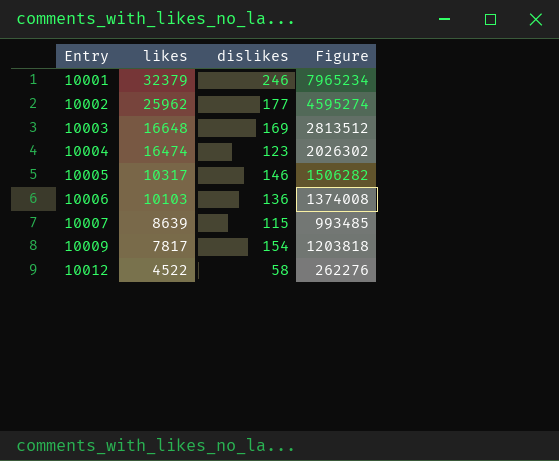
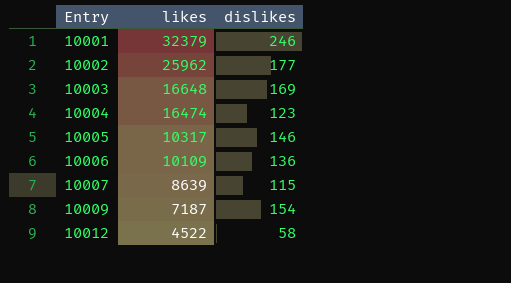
column Figure | formula: [likes] * [dislikes] -> none
10006 | likes: 10103 -> 10109
10009 | likes: 7817 -> 7187

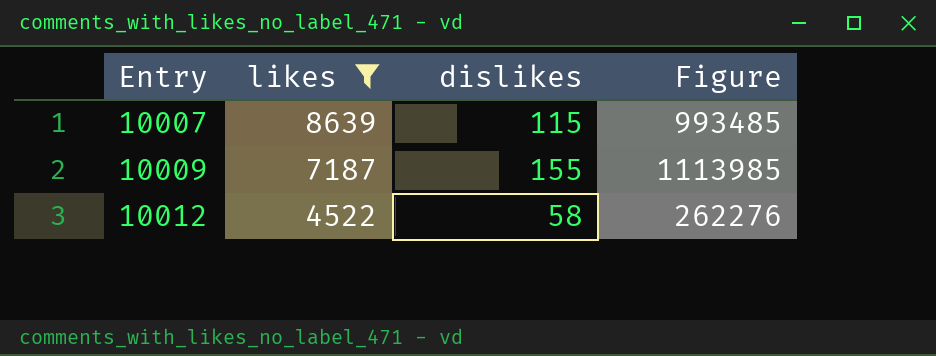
filter: none -> likes <= 8639
column Figure | formula: none -> [likes] * [dislikes]
10009 | dislikes: 154 -> 155

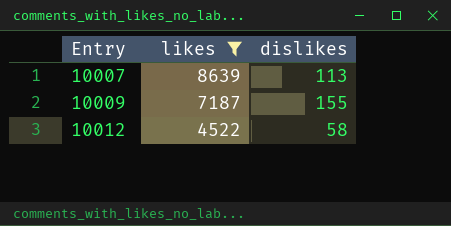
column Figure | formula: [likes] * [dislikes] -> none
10007 | dislikes: 115 -> 113

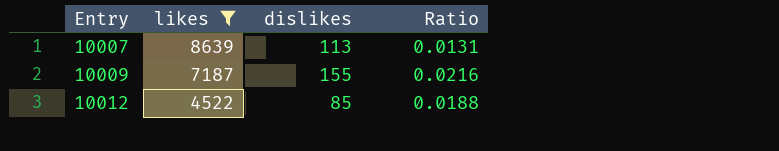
column Ratio | formula: none -> [dislikes] / [likes]
10012 | dislikes: 58 -> 85

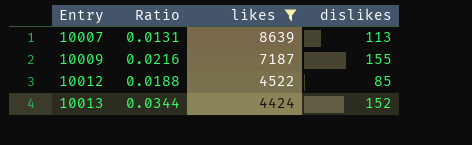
column Ratio | position: 4 -> 2
row 10013: none -> 0.0344 | 4424 | 152

